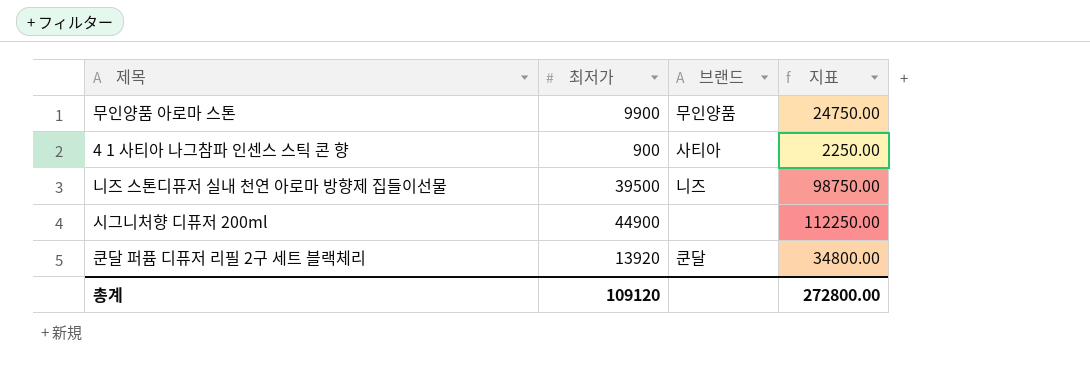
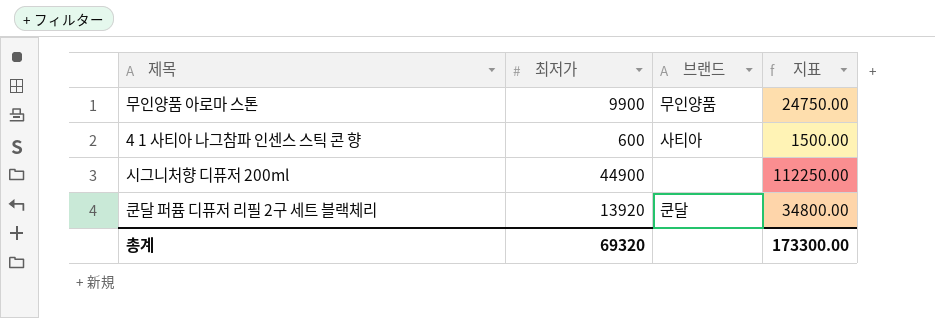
row 니즈 스톤디퓨저 실내 천연 아로마 방향제 집들이선물: 39500 | 니즈 | 98750.00 -> none
4 1 사티아 나그참파 인센스 스틱 콘 향 | 최저가: 900 -> 600
4 1 사티아 나그참파 인센스 스틱 콘 향 | 지표: 2250.00 -> 1500.00
총계 | 최저가: 109120 -> 69320
총계 | 지표: 272800.00 -> 173300.00

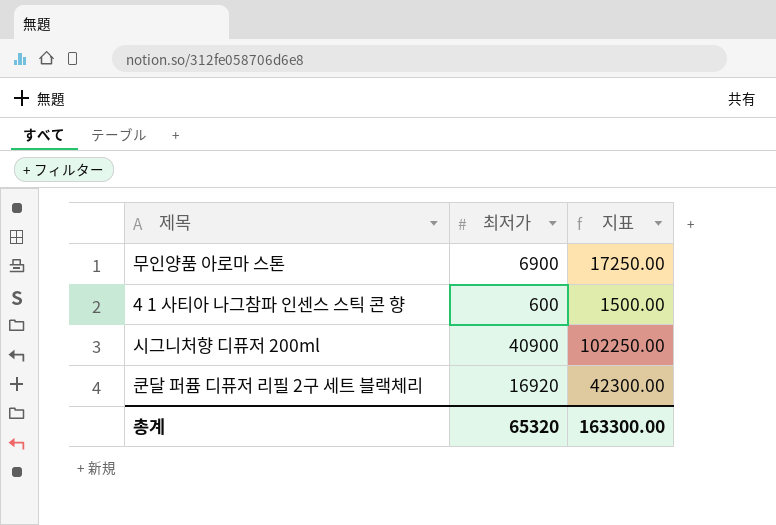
column 브랜드 | position: 3 -> none
무인양품 아로마 스톤 | 최저가: 9900 -> 6900
무인양품 아로마 스톤 | 지표: 24750.00 -> 17250.00
시그니처향 디퓨저 200ml | 최저가: 44900 -> 40900
시그니처향 디퓨저 200ml | 지표: 112250.00 -> 102250.00
쿤달 퍼퓸 디퓨저 리필 2구 세트 블랙체리 | 최저가: 13920 -> 16920
쿤달 퍼퓸 디퓨저 리필 2구 세트 블랙체리 | 지표: 34800.00 -> 42300.00
총계 | 최저가: 69320 -> 65320
총계 | 지표: 173300.00 -> 163300.00

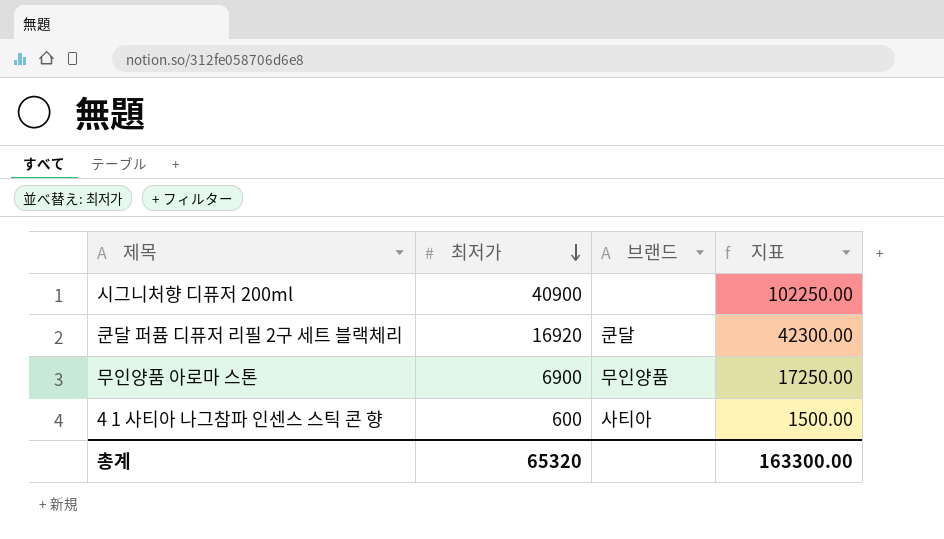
row order: none -> 최저가 descending
column 브랜드 | position: none -> 3

